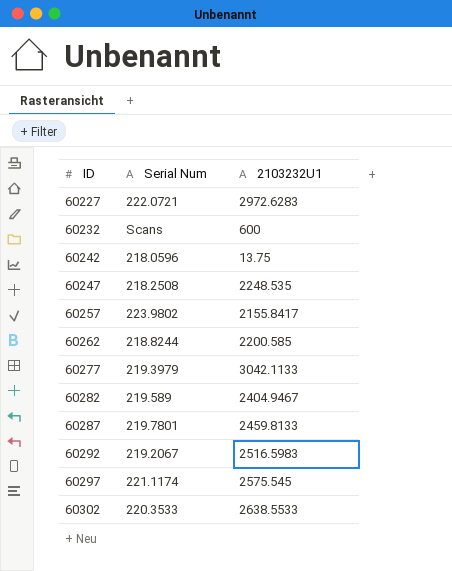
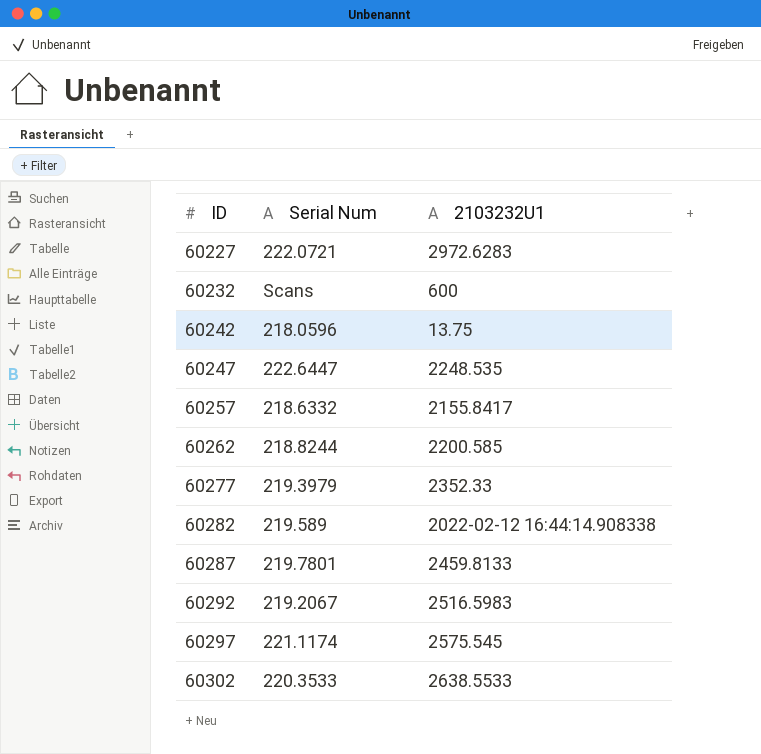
60247 | Serial Num: 218.2508 -> 222.6447
60257 | Serial Num: 223.9802 -> 218.6332
60277 | 2103232U1: 3042.1133 -> 2352.33
60282 | 2103232U1: 2404.9467 -> 2022-02-12 16:44:14.908338

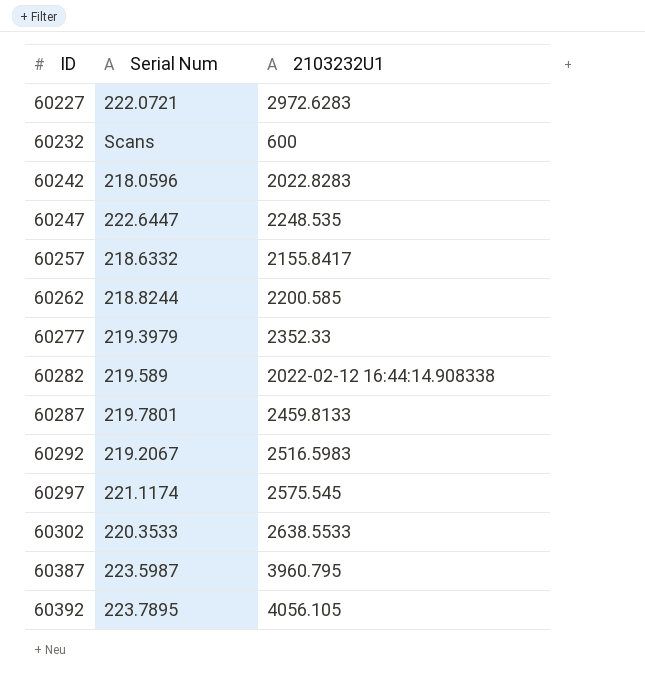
60242 | 2103232U1: 13.75 -> 2022.8283
row 60387: none -> 223.5987 | 3960.795
row 60392: none -> 223.7895 | 4056.105

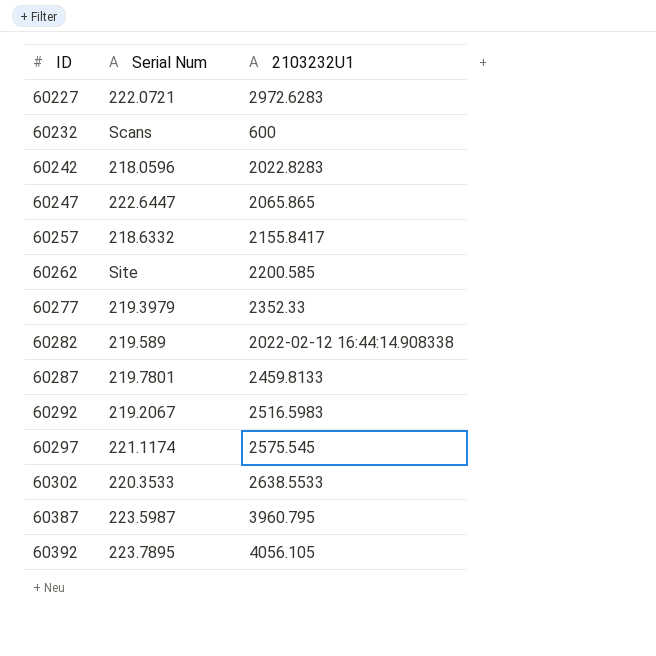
60247 | 2103232U1: 2248.535 -> 2065.865
60262 | Serial Num: 218.8244 -> Site

